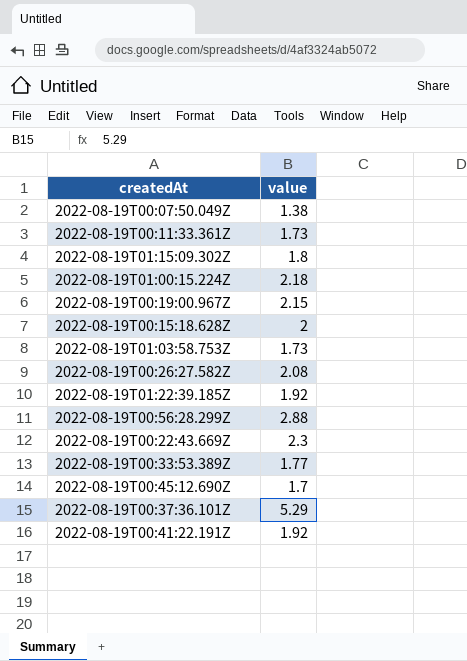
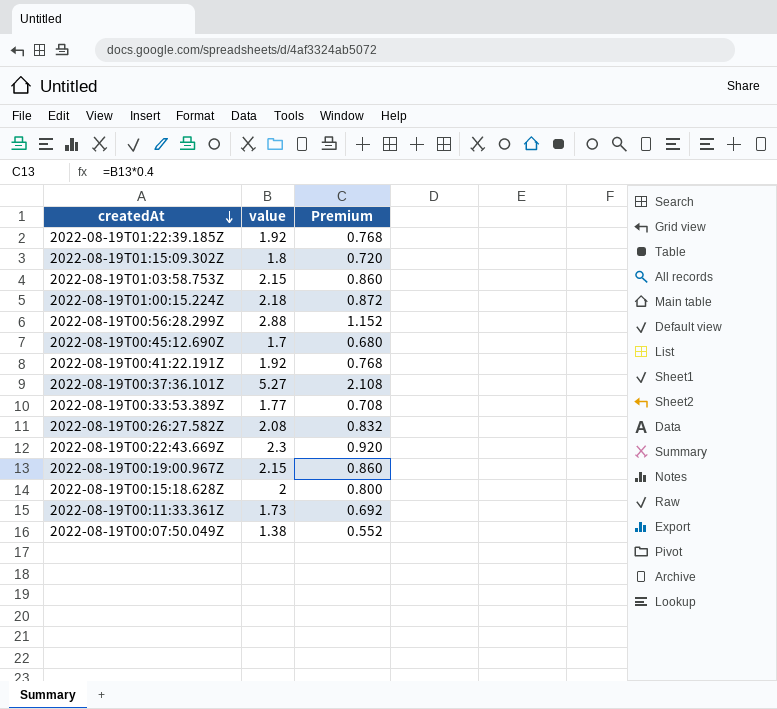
row order: none -> createdAt descending
column Premium | formula: none -> [value] * 0.4
2022-08-19T01:03:58.753Z | value: 1.73 -> 2.15
2022-08-19T00:37:36.101Z | value: 5.29 -> 5.27

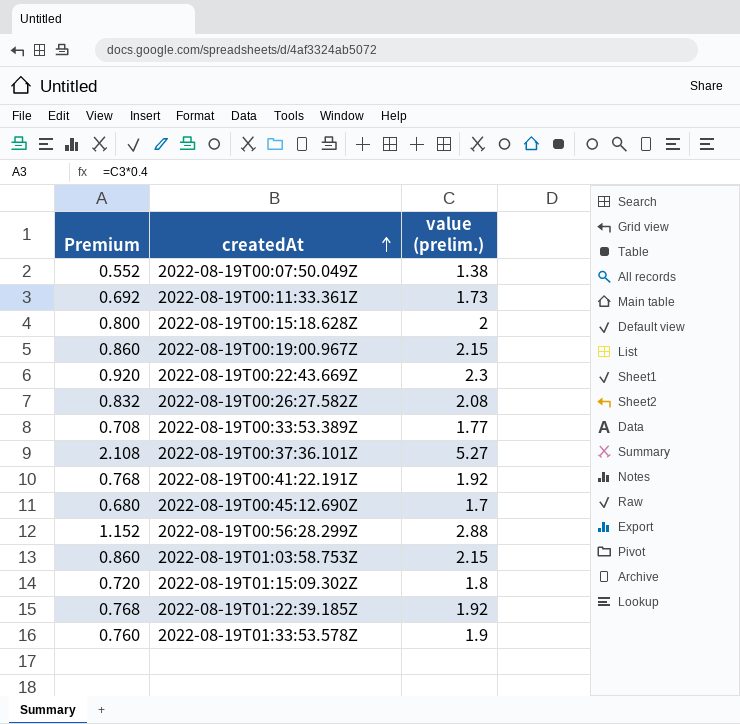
row order: createdAt descending -> createdAt ascending
column Premium | position: 3 -> 1
column name: value -> value (prelim.)
row 2022-08-19T01:00:15.224Z: 2.18 | 0.872 -> none
row 2022-08-19T01:33:53.578Z: none -> 0.760 | 1.9

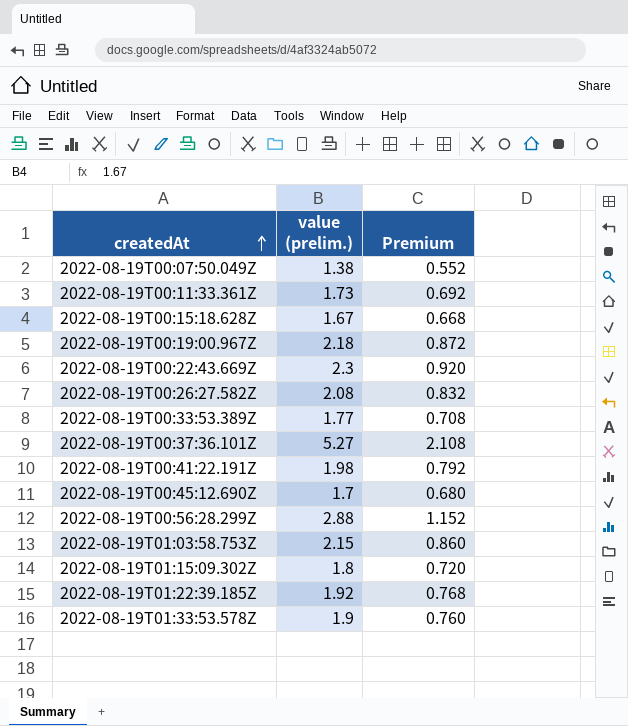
column Premium | position: 1 -> 3
2022-08-19T00:15:18.628Z | value (prelim.): 2 -> 1.67
2022-08-19T00:15:18.628Z | Premium: 0.800 -> 0.668
2022-08-19T00:19:00.967Z | value (prelim.): 2.15 -> 2.18
2022-08-19T00:19:00.967Z | Premium: 0.860 -> 0.872
2022-08-19T00:41:22.191Z | value (prelim.): 1.92 -> 1.98
2022-08-19T00:41:22.191Z | Premium: 0.768 -> 0.792

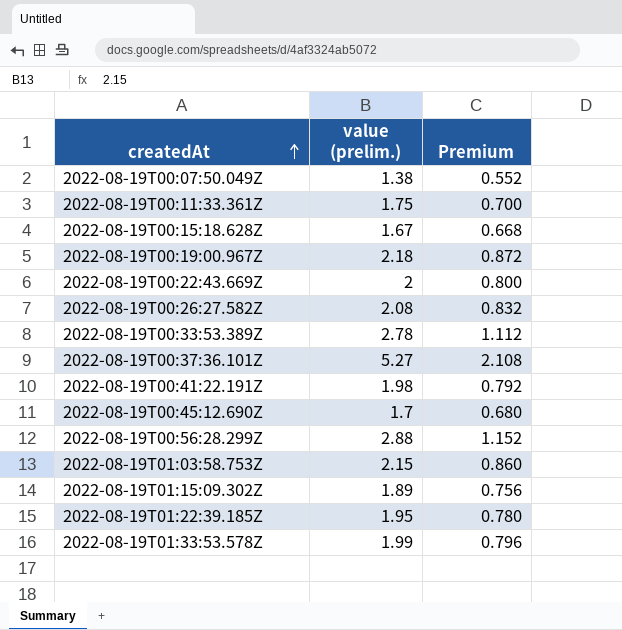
2022-08-19T00:11:33.361Z | value (prelim.): 1.73 -> 1.75
2022-08-19T00:11:33.361Z | Premium: 0.692 -> 0.700
2022-08-19T00:22:43.669Z | value (prelim.): 2.3 -> 2
2022-08-19T00:22:43.669Z | Premium: 0.920 -> 0.800
2022-08-19T00:33:53.389Z | value (prelim.): 1.77 -> 2.78
2022-08-19T00:33:53.389Z | Premium: 0.708 -> 1.112
2022-08-19T01:15:09.302Z | value (prelim.): 1.8 -> 1.89
2022-08-19T01:15:09.302Z | Premium: 0.720 -> 0.756
2022-08-19T01:22:39.185Z | value (prelim.): 1.92 -> 1.95
2022-08-19T01:22:39.185Z | Premium: 0.768 -> 0.780
2022-08-19T01:33:53.578Z | value (prelim.): 1.9 -> 1.99
2022-08-19T01:33:53.578Z | Premium: 0.760 -> 0.796

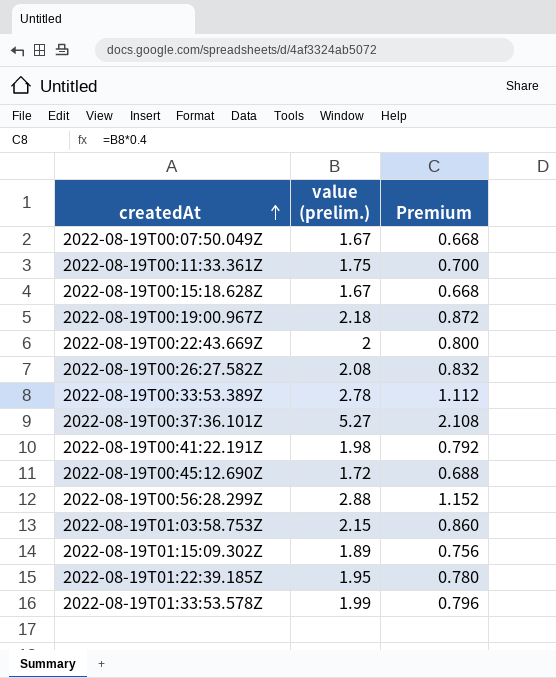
2022-08-19T00:07:50.049Z | value (prelim.): 1.38 -> 1.67
2022-08-19T00:07:50.049Z | Premium: 0.552 -> 0.668
2022-08-19T00:45:12.690Z | value (prelim.): 1.7 -> 1.72
2022-08-19T00:45:12.690Z | Premium: 0.680 -> 0.688

